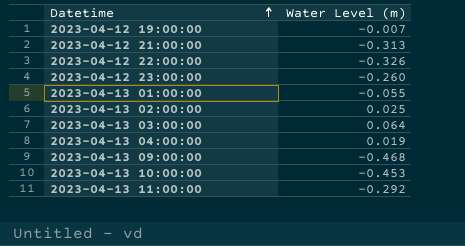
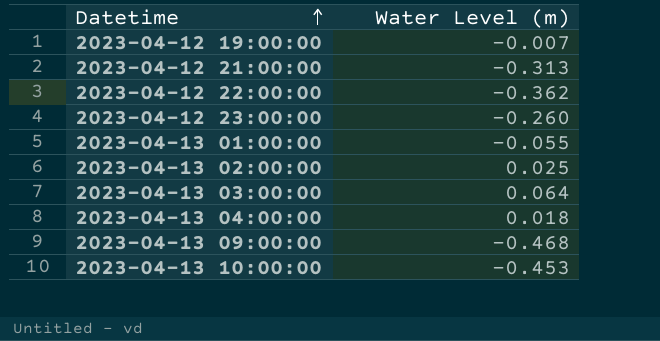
row 2023-04-13 11:00:00: -0.292 -> none
2023-04-12 22:00:00 | Water Level (m): -0.326 -> -0.362
2023-04-13 04:00:00 | Water Level (m): 0.019 -> 0.018

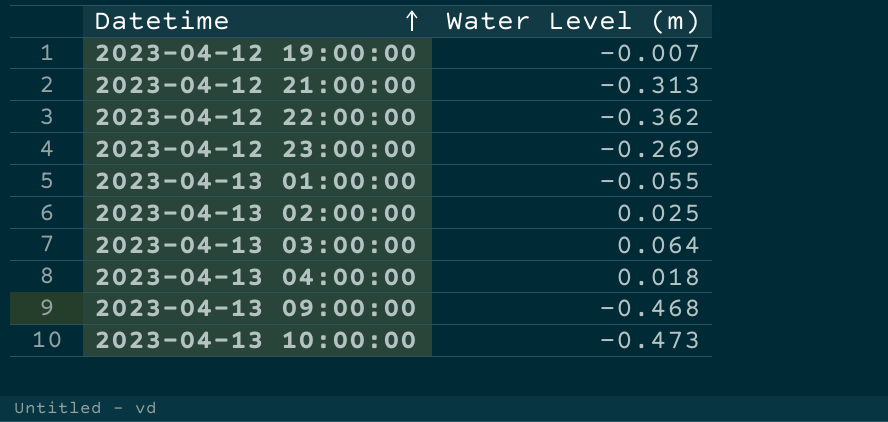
2023-04-12 23:00:00 | Water Level (m): -0.260 -> -0.269
2023-04-13 10:00:00 | Water Level (m): -0.453 -> -0.473

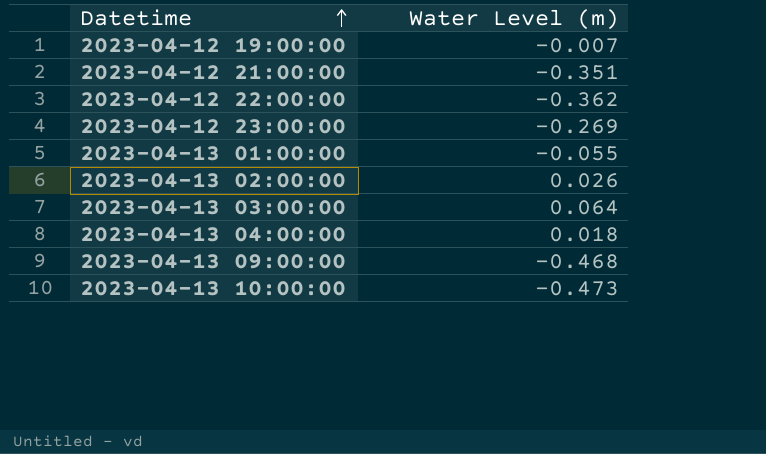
2023-04-12 21:00:00 | Water Level (m): -0.313 -> -0.351
2023-04-13 02:00:00 | Water Level (m): 0.025 -> 0.026

